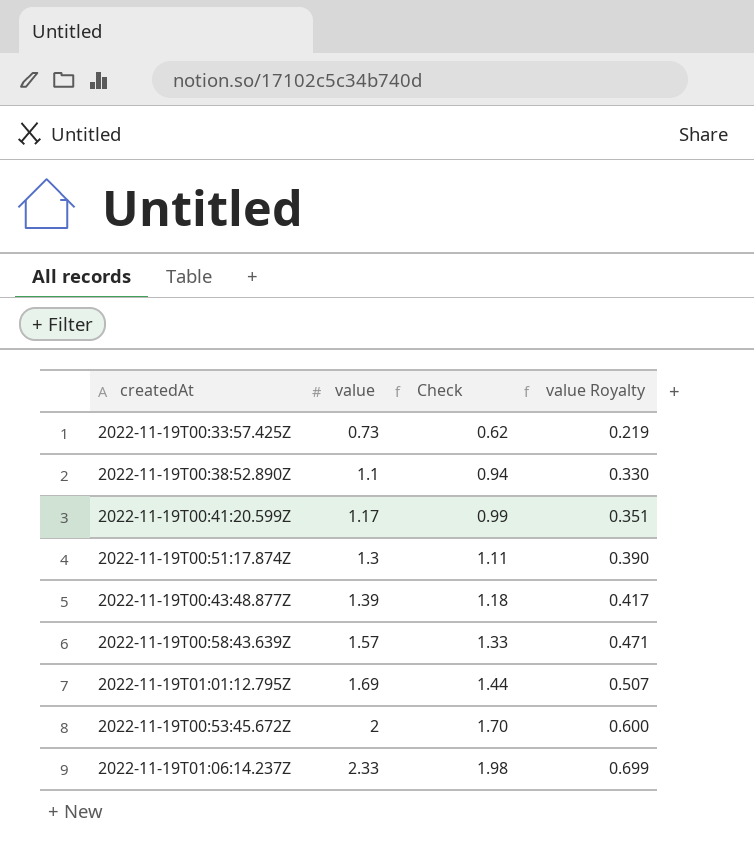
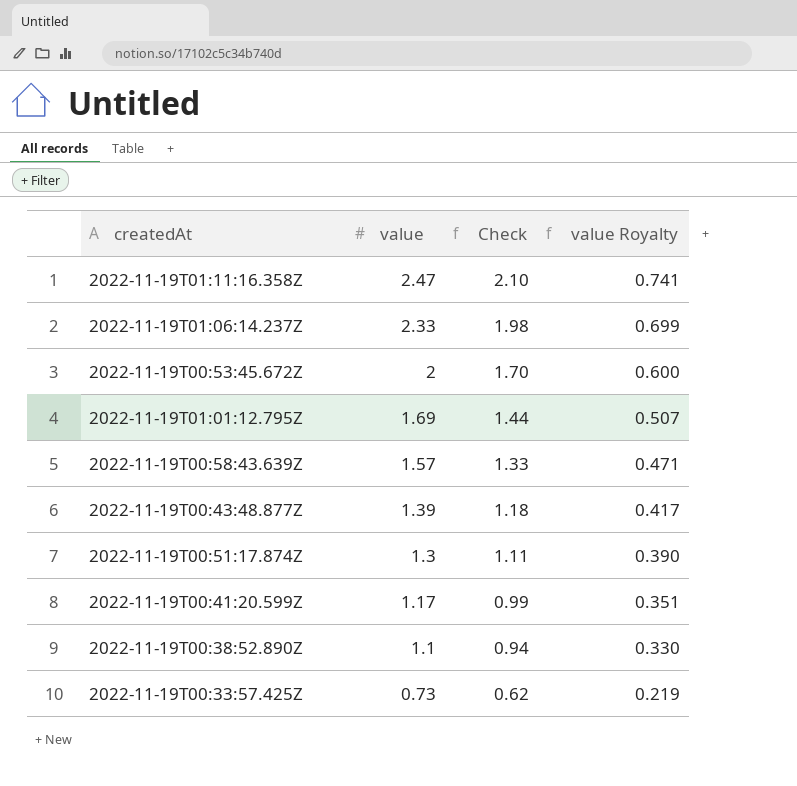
row order: value ascending -> value descending
row 2022-11-19T01:11:16.358Z: none -> 2.47 | 2.10 | 0.741

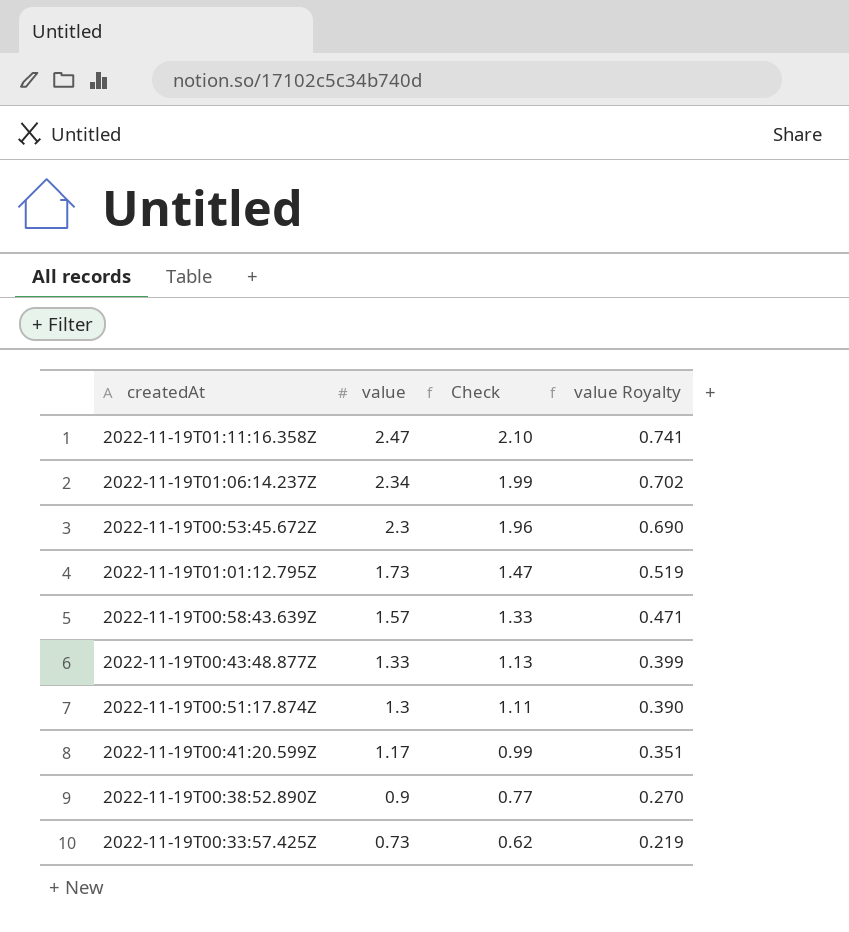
2022-11-19T01:06:14.237Z | value: 2.33 -> 2.34
2022-11-19T01:06:14.237Z | Check: 1.98 -> 1.99
2022-11-19T01:06:14.237Z | value Royalty: 0.699 -> 0.702
2022-11-19T00:53:45.672Z | value: 2 -> 2.3
2022-11-19T00:53:45.672Z | Check: 1.70 -> 1.96
2022-11-19T00:53:45.672Z | value Royalty: 0.600 -> 0.690
2022-11-19T01:01:12.795Z | value: 1.69 -> 1.73
2022-11-19T01:01:12.795Z | Check: 1.44 -> 1.47
2022-11-19T01:01:12.795Z | value Royalty: 0.507 -> 0.519
2022-11-19T00:43:48.877Z | value: 1.39 -> 1.33
2022-11-19T00:43:48.877Z | Check: 1.18 -> 1.13
2022-11-19T00:43:48.877Z | value Royalty: 0.417 -> 0.399
2022-11-19T00:38:52.890Z | value: 1.1 -> 0.9
2022-11-19T00:38:52.890Z | Check: 0.94 -> 0.77
2022-11-19T00:38:52.890Z | value Royalty: 0.330 -> 0.270

